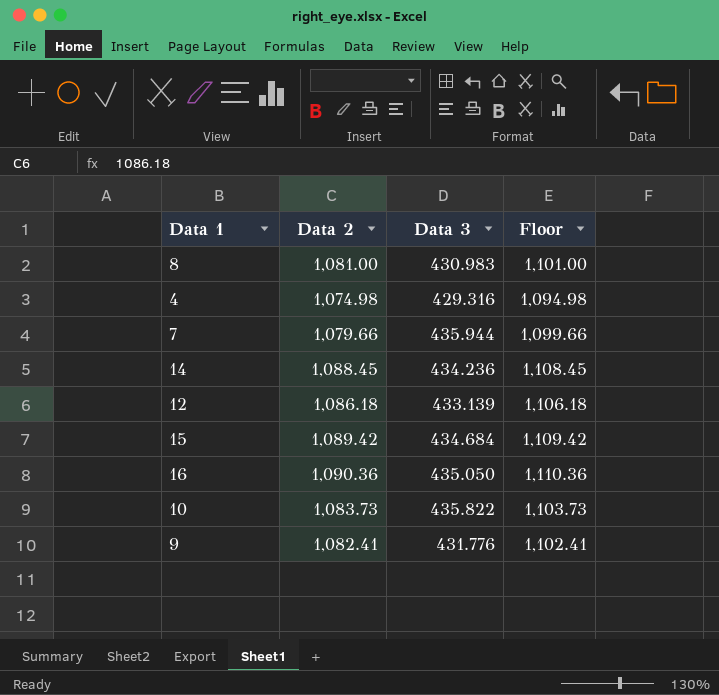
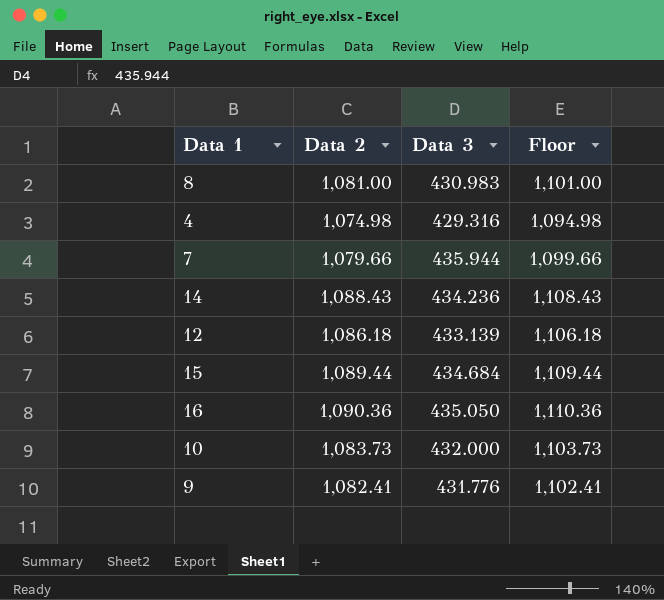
14 | Data 2: 1,088.45 -> 1,088.43
14 | Floor: 1,108.45 -> 1,108.43
15 | Data 2: 1,089.42 -> 1,089.44
15 | Floor: 1,109.42 -> 1,109.44
10 | Data 3: 435.822 -> 432.000

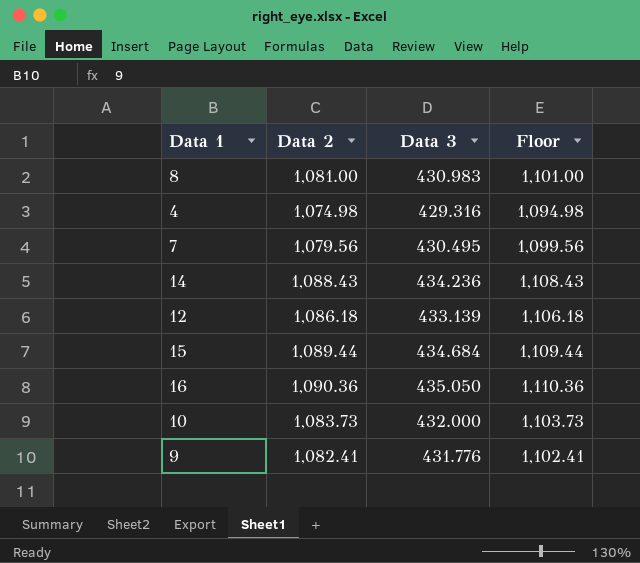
7 | Data 2: 1,079.66 -> 1,079.56
7 | Data 3: 435.944 -> 430.495
7 | Floor: 1,099.66 -> 1,099.56

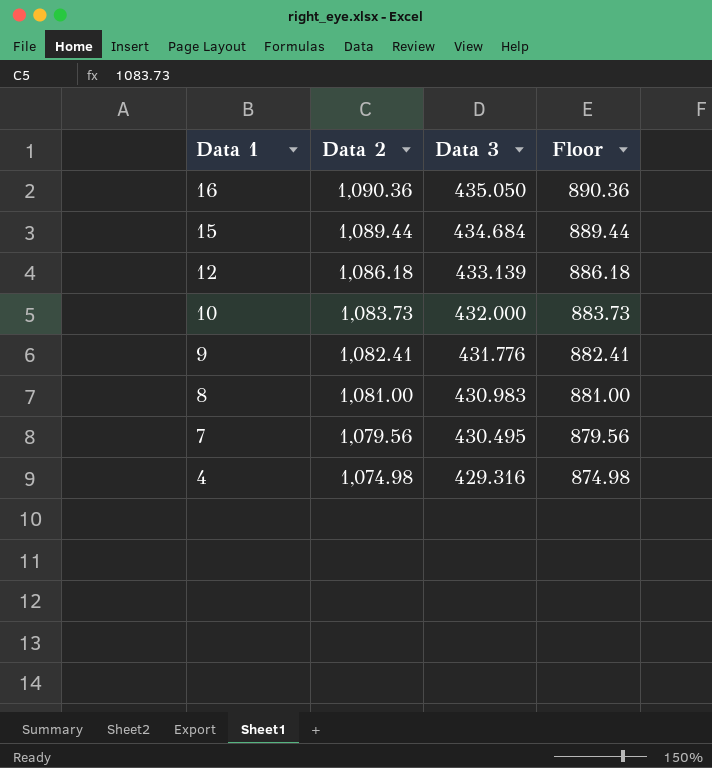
row order: none -> Data 1 descending
column Floor | formula: [Data 2] + 20 -> [Data 2] - 200
row 14: 1,088.43 | 434.236 | 1,108.43 -> none

